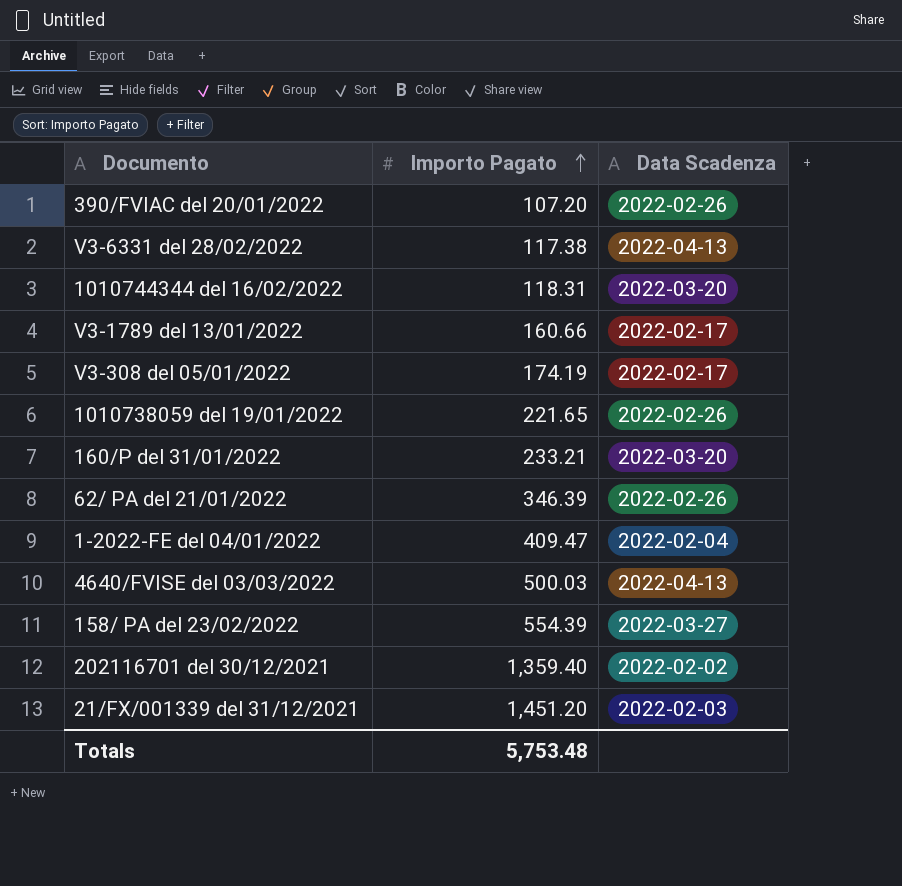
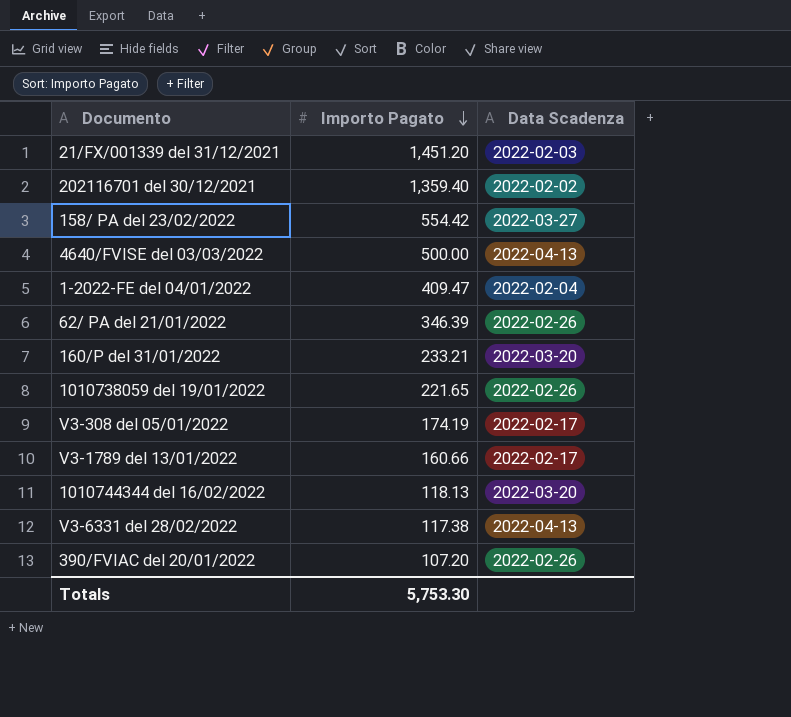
row order: Importo Pagato ascending -> Importo Pagato descending
158/ PA del 23/02/2022 | Importo Pagato: 554.39 -> 554.42
4640/FVISE del 03/03/2022 | Importo Pagato: 500.03 -> 500.00
1010744344 del 16/02/2022 | Importo Pagato: 118.31 -> 118.13
Totals | Importo Pagato: 5,753.48 -> 5,753.30

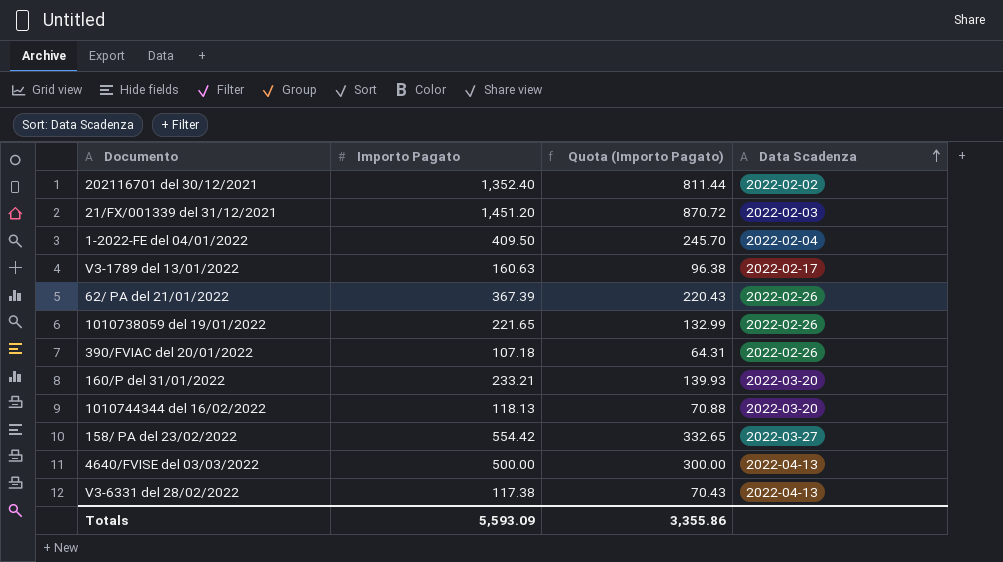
row order: Importo Pagato descending -> Data Scadenza ascending
column Quota (Importo Pagato) | formula: none -> [Importo Pagato] * 0.6
row V3-308 del 05/01/2022: 174.19 | 2022-02-17 -> none
202116701 del 30/12/2021 | Importo Pagato: 1,359.40 -> 1,352.40
1-2022-FE del 04/01/2022 | Importo Pagato: 409.47 -> 409.50
V3-1789 del 13/01/2022 | Importo Pagato: 160.66 -> 160.63
62/ PA del 21/01/2022 | Importo Pagato: 346.39 -> 367.39
390/FVIAC del 20/01/2022 | Importo Pagato: 107.20 -> 107.18
Totals | Importo Pagato: 5,753.30 -> 5,593.09

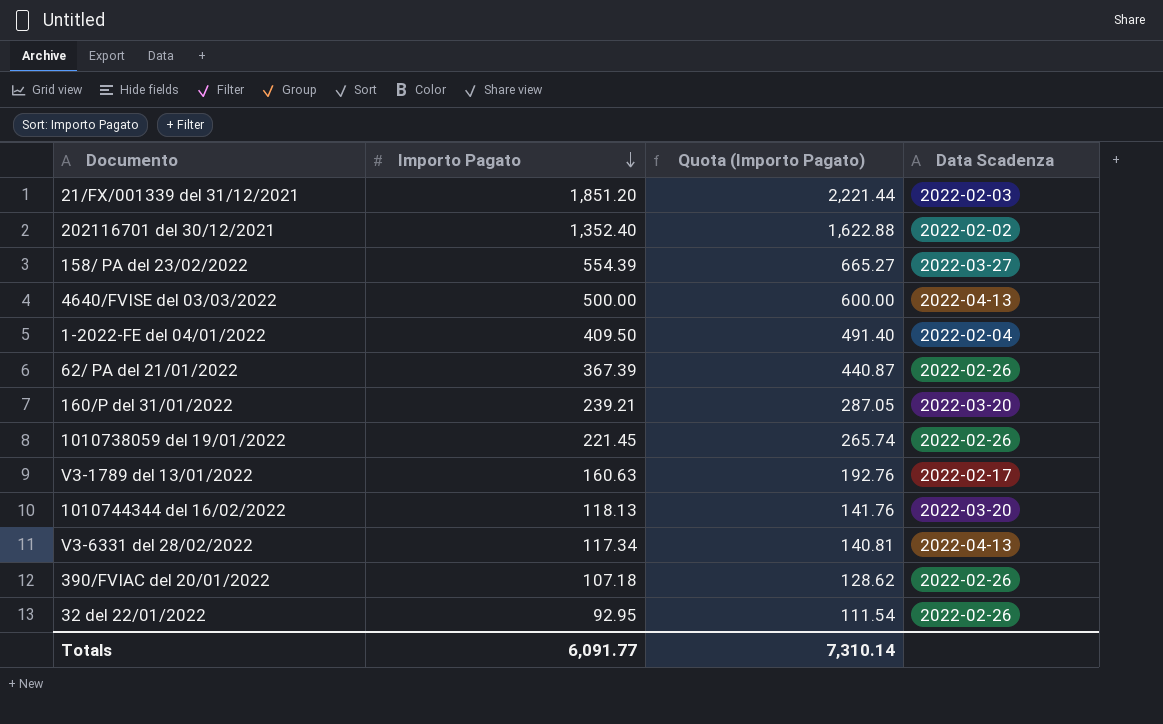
row order: Data Scadenza ascending -> Importo Pagato descending
column Quota (Importo Pagato) | formula: [Importo Pagato] * 0.6 -> [Importo Pagato] * 1.2
21/FX/001339 del 31/12/2021 | Importo Pagato: 1,451.20 -> 1,851.20
158/ PA del 23/02/2022 | Importo Pagato: 554.42 -> 554.39
160/P del 31/01/2022 | Importo Pagato: 233.21 -> 239.21
1010738059 del 19/01/2022 | Importo Pagato: 221.65 -> 221.45
V3-6331 del 28/02/2022 | Importo Pagato: 117.38 -> 117.34
row 32 del 22/01/2022: none -> 92.95 | 111.54 | 2022-02-26
Totals | Importo Pagato: 5,593.09 -> 6,091.77
Totals | Quota (Importo Pagato): 3,355.86 -> 7,310.14

